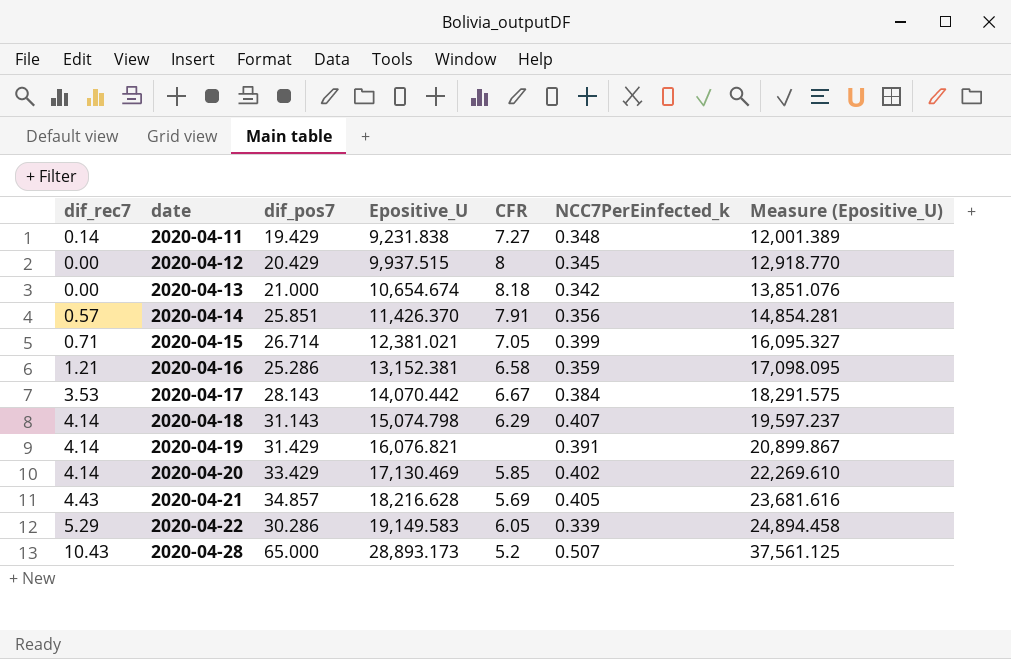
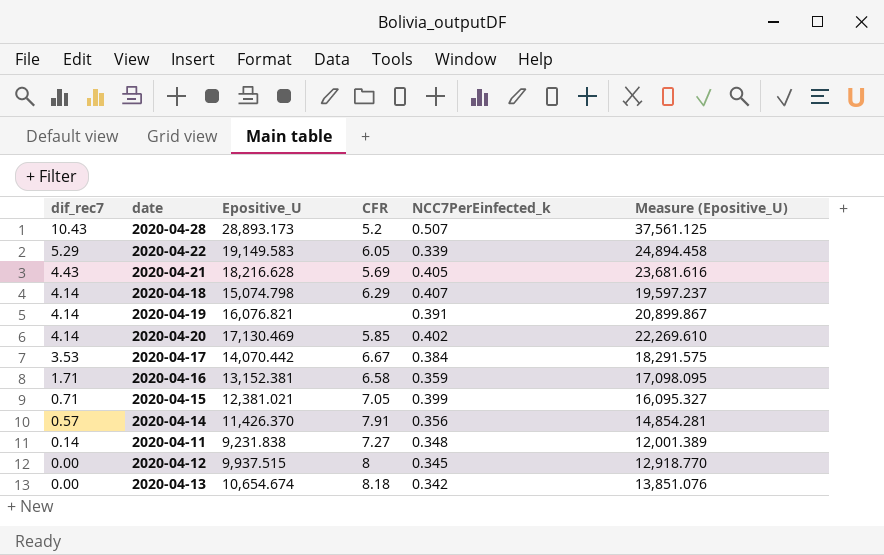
row order: date ascending -> dif_rec7 descending
column dif_pos7 | position: 3 -> none
2020-04-16 | dif_rec7: 1.21 -> 1.71

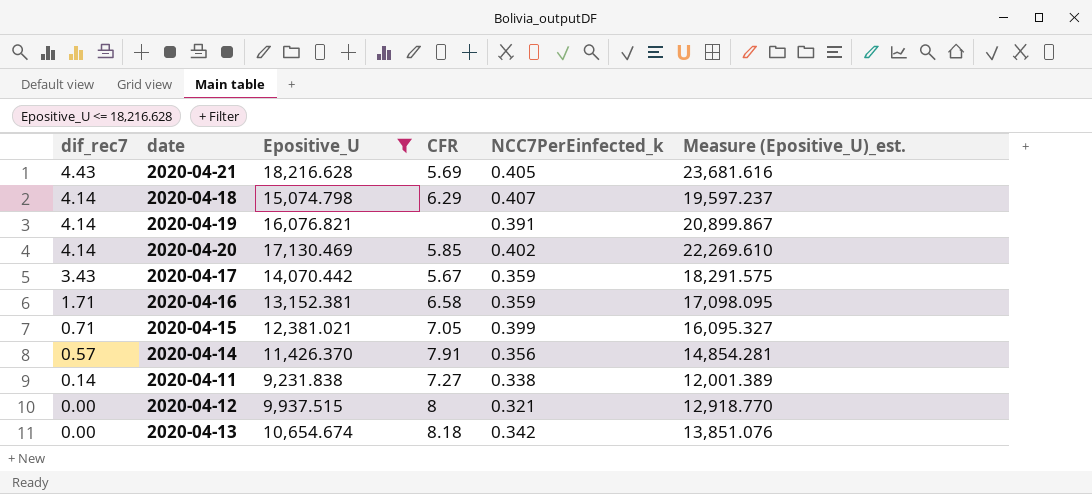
filter: none -> Epositive_U <= 18,216.628
column name: Measure (Epositive_U) -> Measure (Epositive_U)_est.
2020-04-17 | dif_rec7: 3.53 -> 3.43
2020-04-17 | CFR: 6.67 -> 5.67
2020-04-17 | NCC7PerEinfected_k: 0.384 -> 0.359
2020-04-11 | NCC7PerEinfected_k: 0.348 -> 0.338
2020-04-12 | NCC7PerEinfected_k: 0.345 -> 0.321

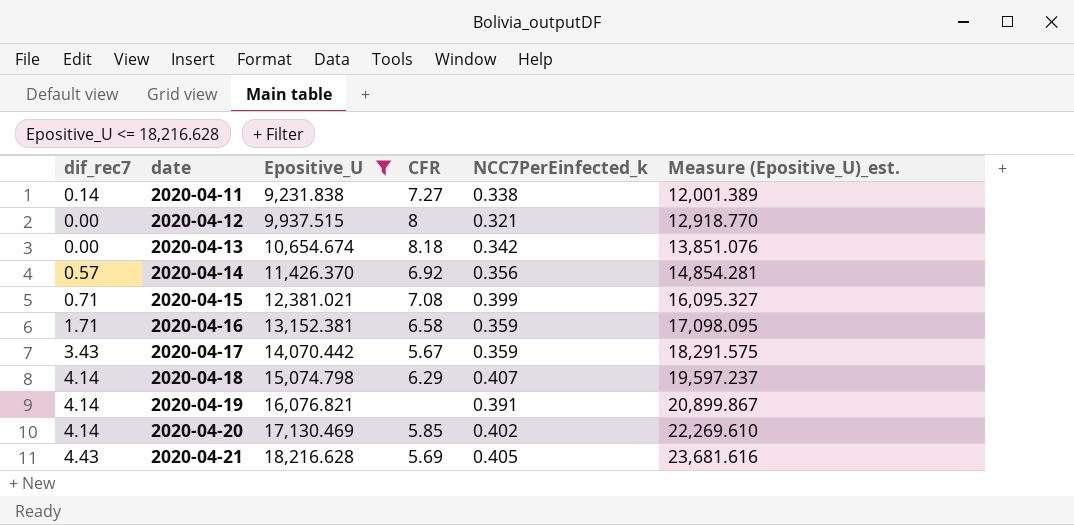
row order: dif_rec7 descending -> date ascending
2020-04-14 | CFR: 7.91 -> 6.92
2020-04-15 | CFR: 7.05 -> 7.08

